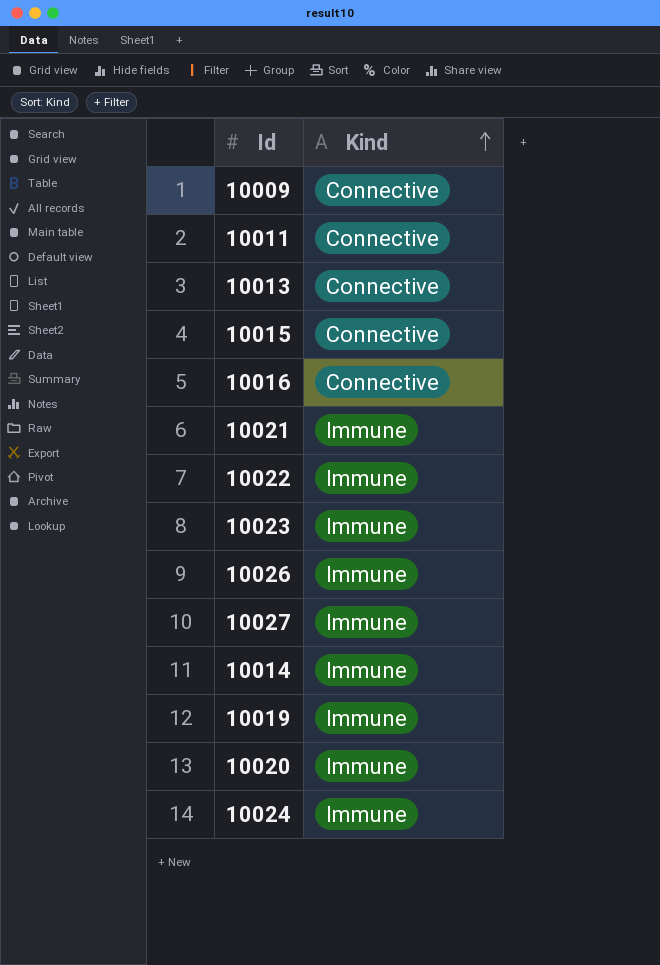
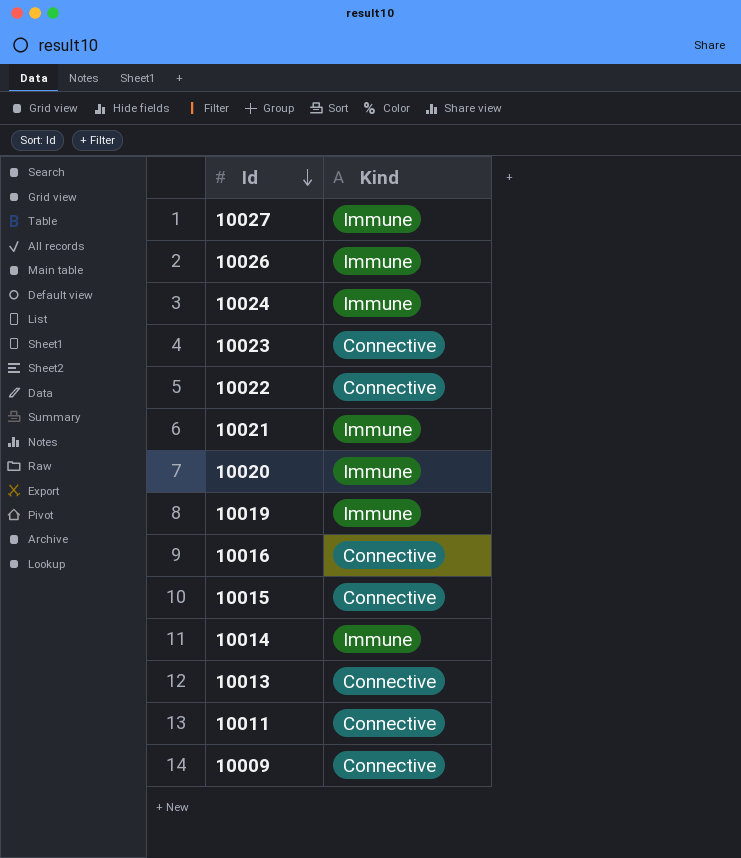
row order: Kind ascending -> Id descending
10023 | Kind: Immune -> Connective
10022 | Kind: Immune -> Connective

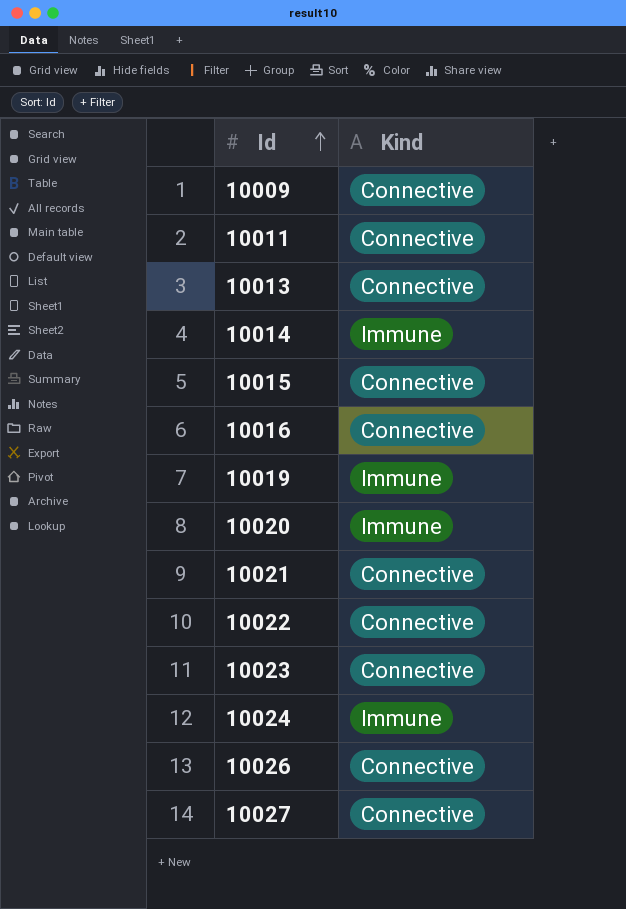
row order: Id descending -> Id ascending
10021 | Kind: Immune -> Connective
10026 | Kind: Immune -> Connective
10027 | Kind: Immune -> Connective

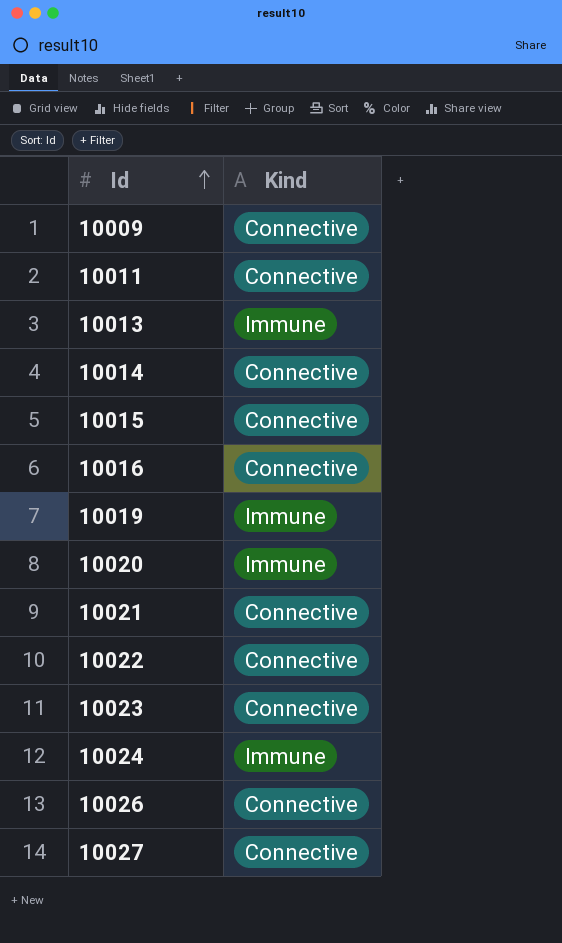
10013 | Kind: Connective -> Immune
10014 | Kind: Immune -> Connective

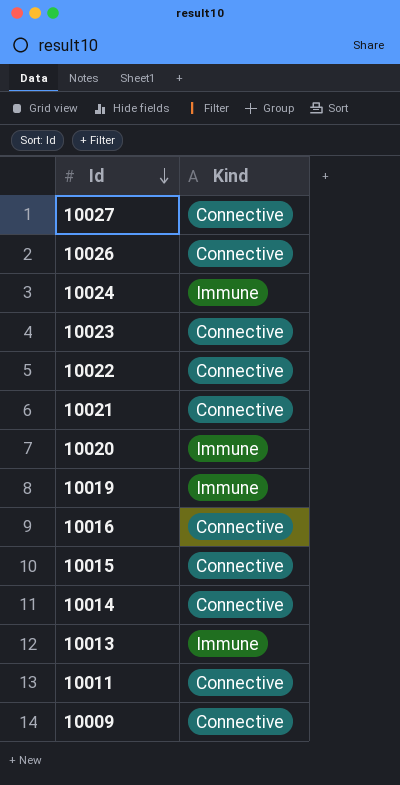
row order: Id ascending -> Id descending

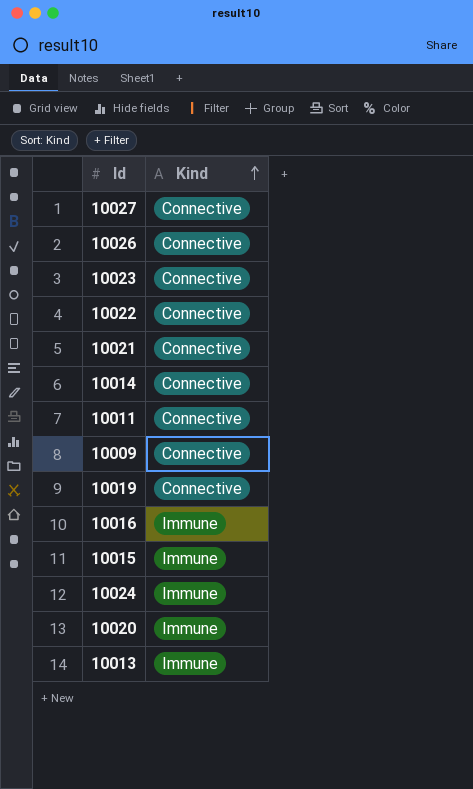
row order: Id descending -> Kind ascending
10019 | Kind: Immune -> Connective
10016 | Kind: Connective -> Immune
10015 | Kind: Connective -> Immune

